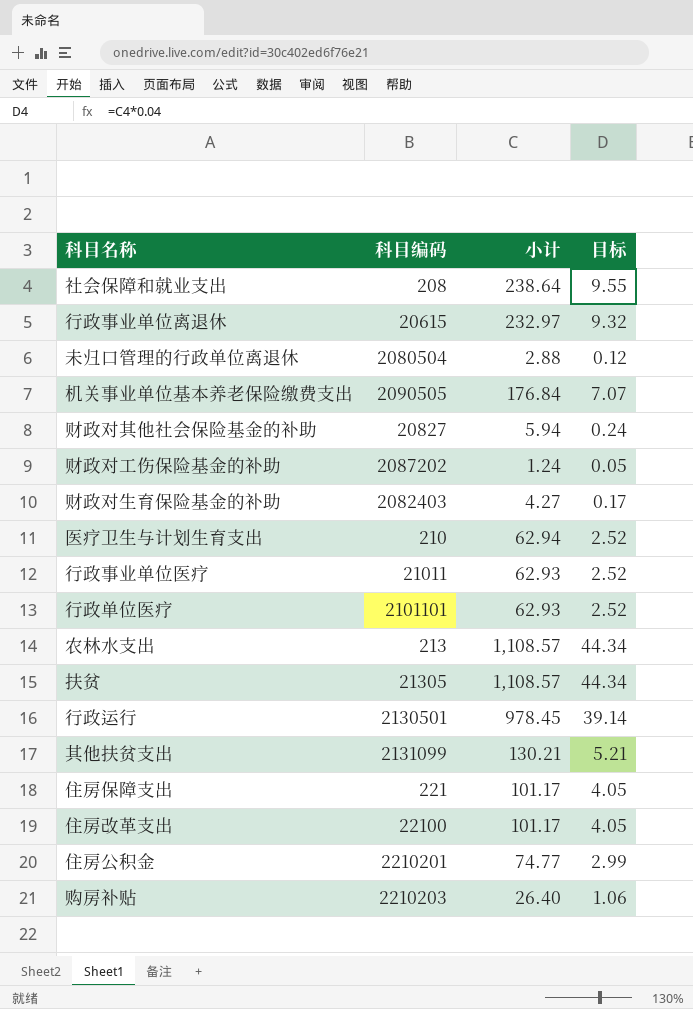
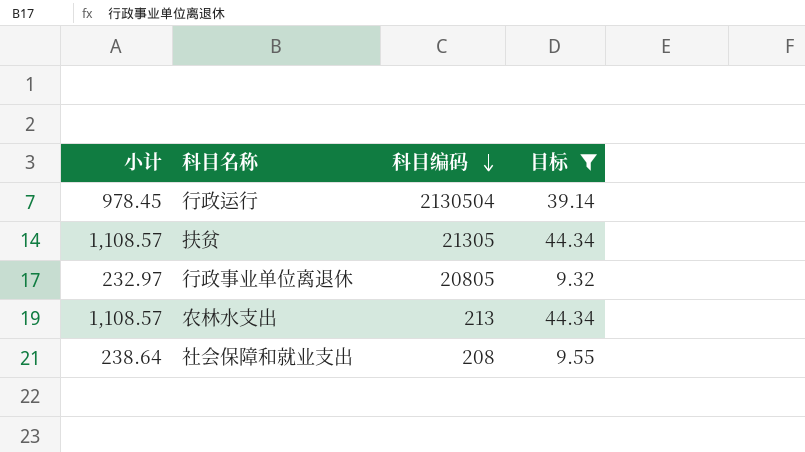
filter: none -> 目标 >= 9.32
row order: none -> 科目编码 descending
column 小计 | position: 3 -> 1
行政运行 | 科目编码: 2130501 -> 2130504
行政事业单位离退休 | 科目编码: 20615 -> 20805

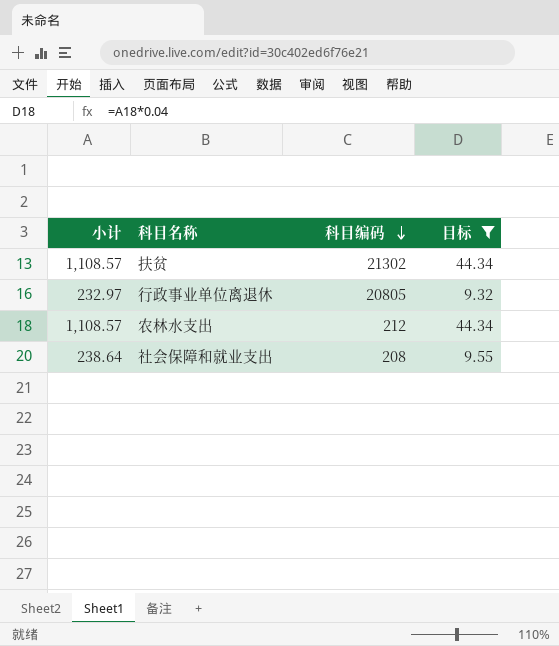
row 行政运行: 978.45 | 2130504 | 39.14 -> none
扶贫 | 科目编码: 21305 -> 21302
农林水支出 | 科目编码: 213 -> 212

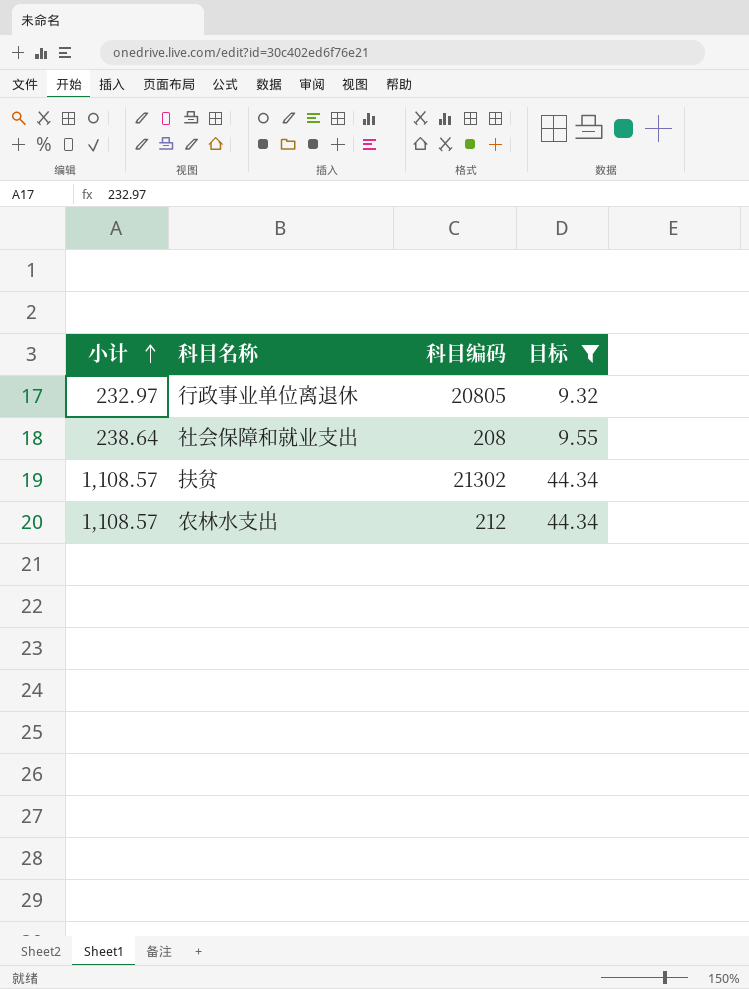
row order: 科目编码 descending -> 小计 ascending

